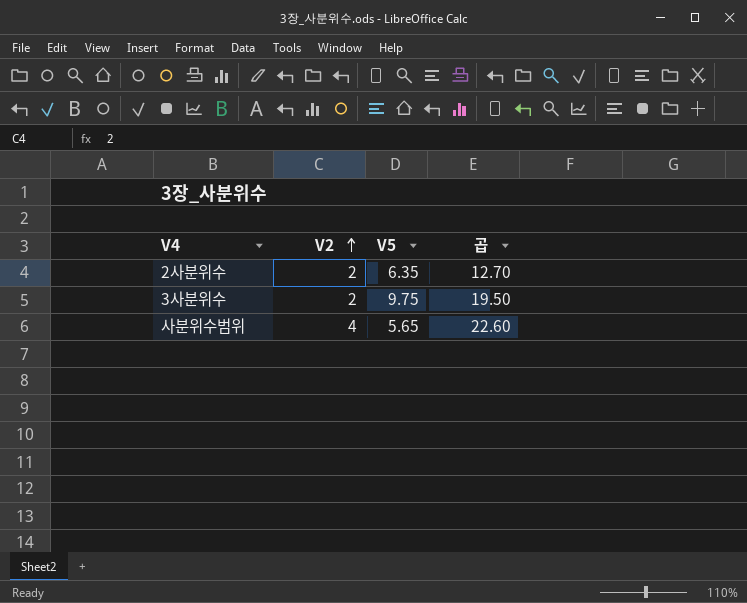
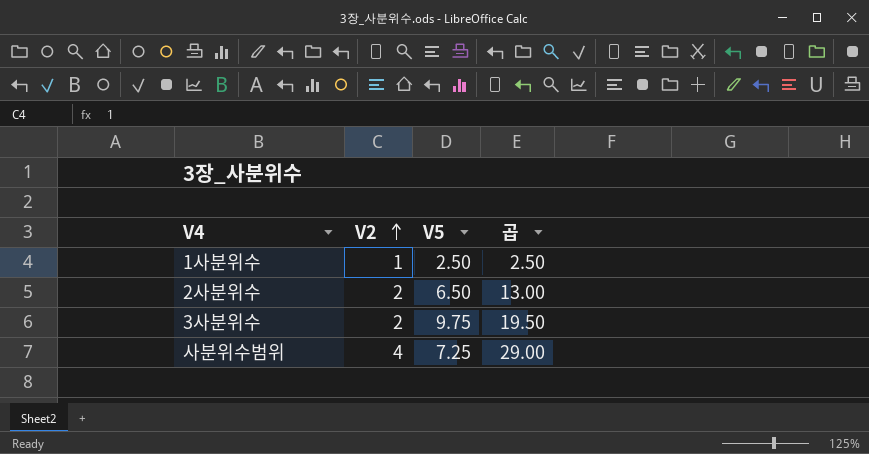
row 1사분위수: none -> 1 | 2.50 | 2.50
2사분위수 | V5: 6.35 -> 6.50
2사분위수 | 곱: 12.70 -> 13.00
사분위수범위 | V5: 5.65 -> 7.25
사분위수범위 | 곱: 22.60 -> 29.00

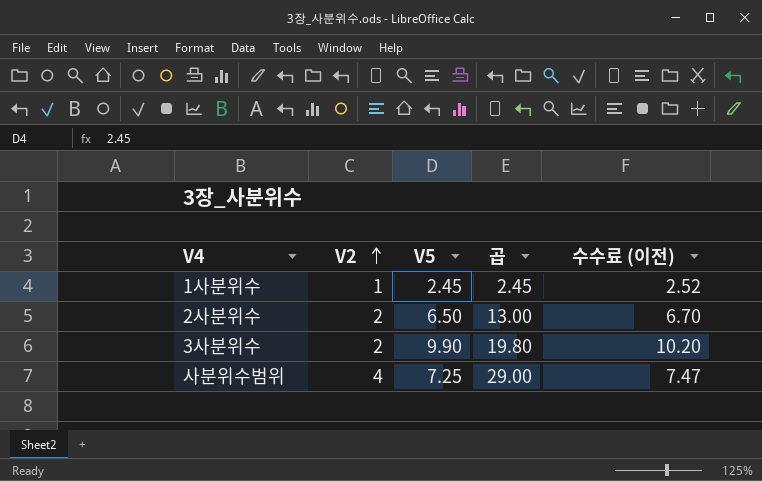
column 수수료 (이전) | formula: none -> [V5] * 1.03
1사분위수 | V5: 2.50 -> 2.45
1사분위수 | 곱: 2.50 -> 2.45
3사분위수 | V5: 9.75 -> 9.90
3사분위수 | 곱: 19.50 -> 19.80

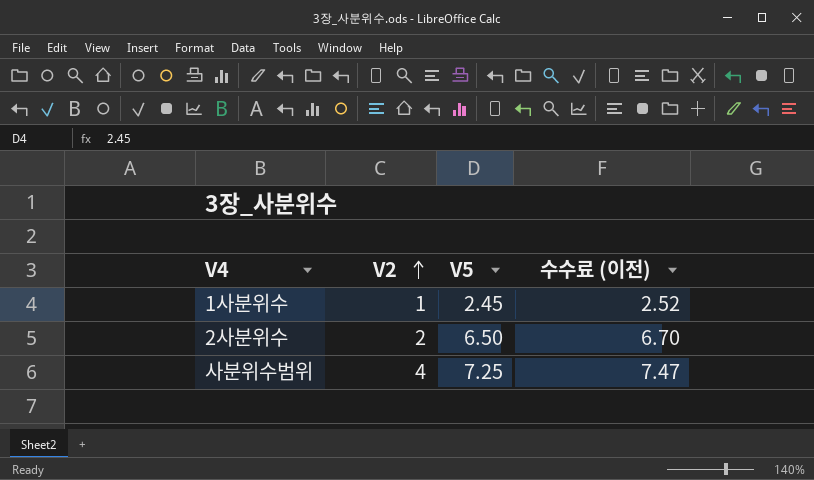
column 곱 | formula: [V2] * [V5] -> none
row 3사분위수: 2 | 9.90 | 19.80 | 10.20 -> none

